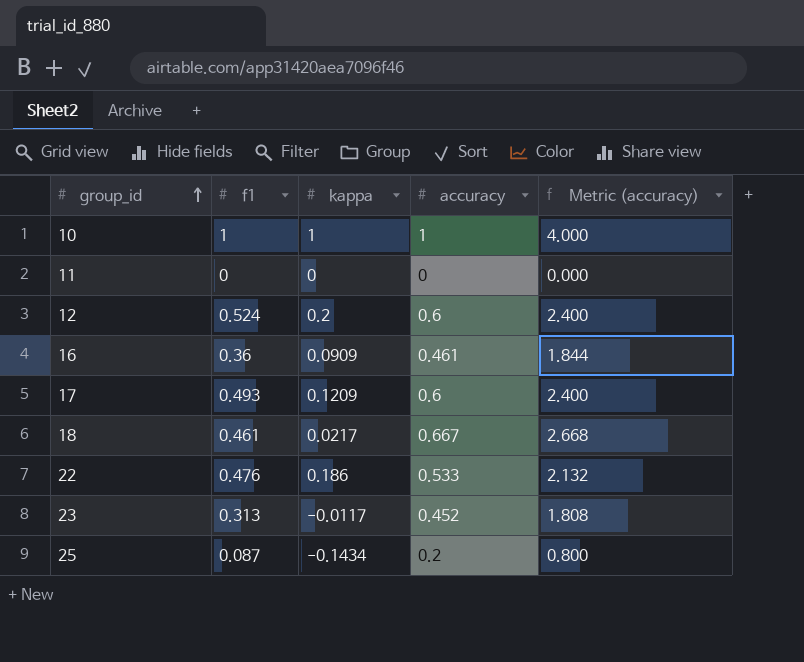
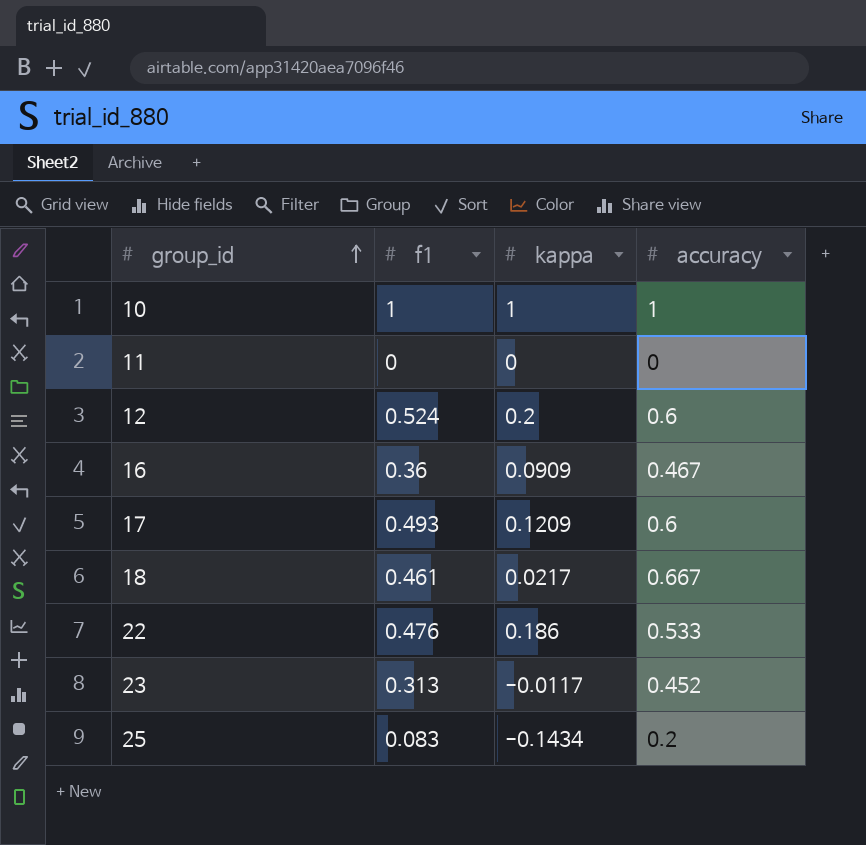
column Metric (accuracy) | formula: [accuracy] * 4 -> none
16 | accuracy: 0.461 -> 0.467
25 | f1: 0.087 -> 0.083

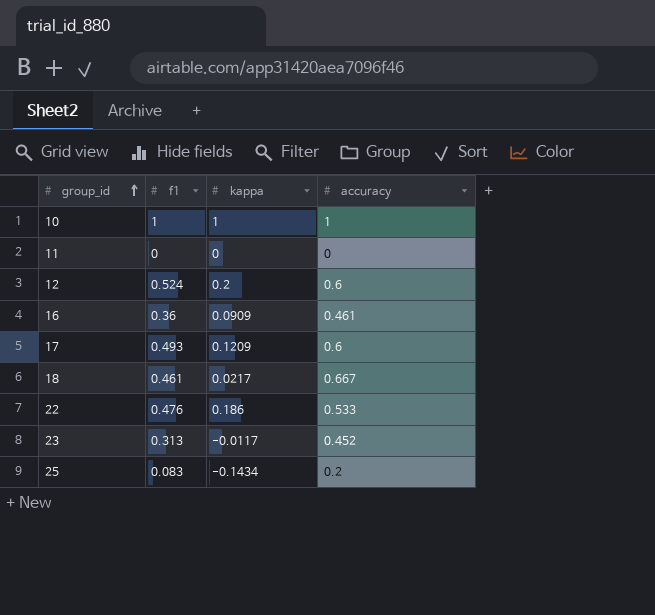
16 | accuracy: 0.467 -> 0.461

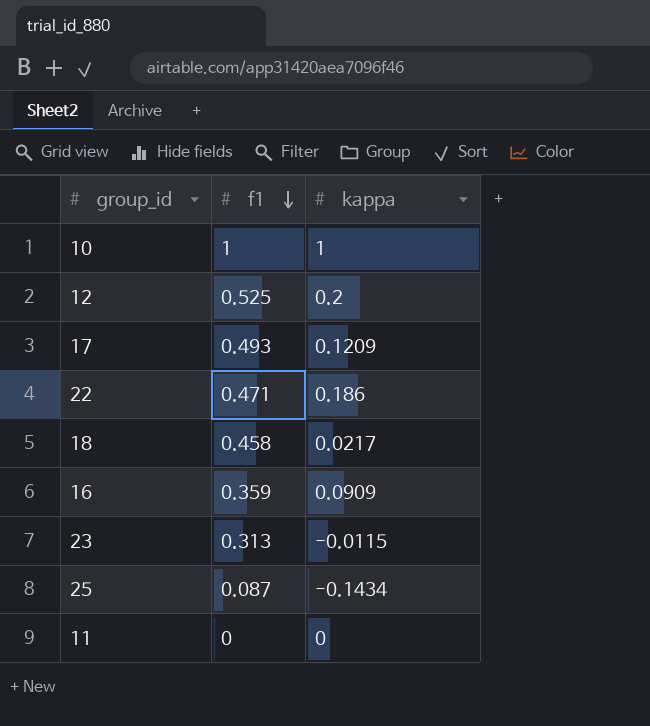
row order: group_id ascending -> f1 descending
column accuracy | position: 4 -> none
12 | f1: 0.524 -> 0.525
22 | f1: 0.476 -> 0.471
18 | f1: 0.461 -> 0.458
16 | f1: 0.36 -> 0.359
23 | kappa: -0.0117 -> -0.0115
25 | f1: 0.083 -> 0.087

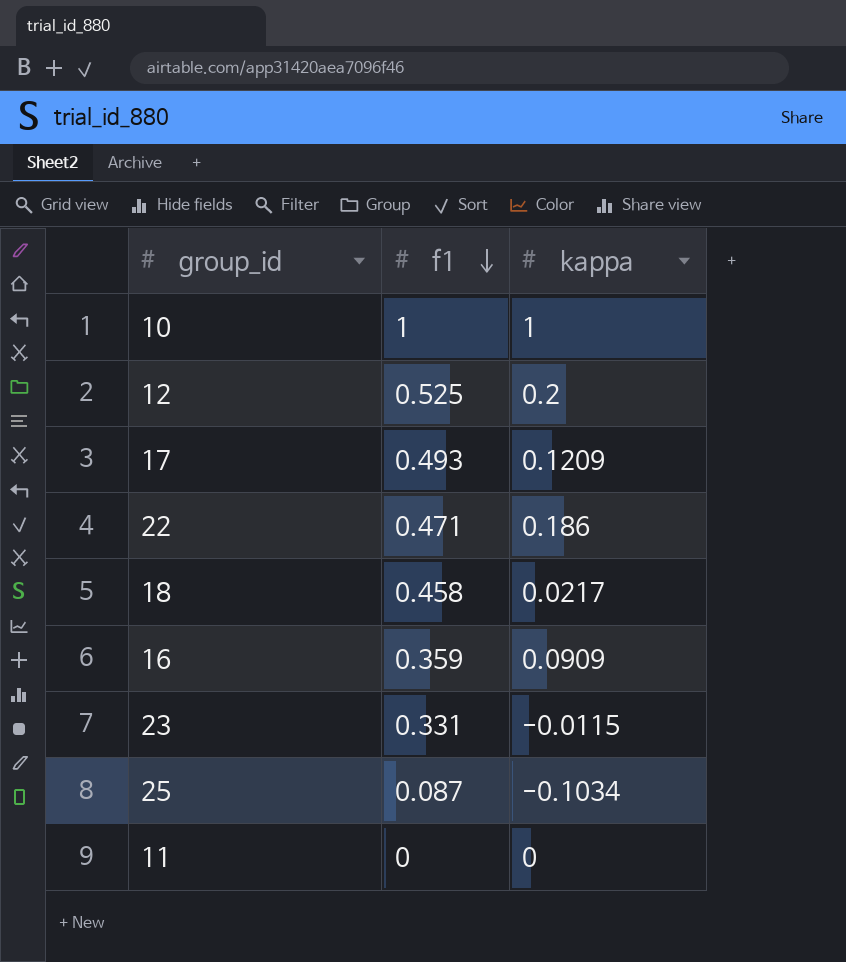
23 | f1: 0.313 -> 0.331
25 | kappa: -0.1434 -> -0.1034

